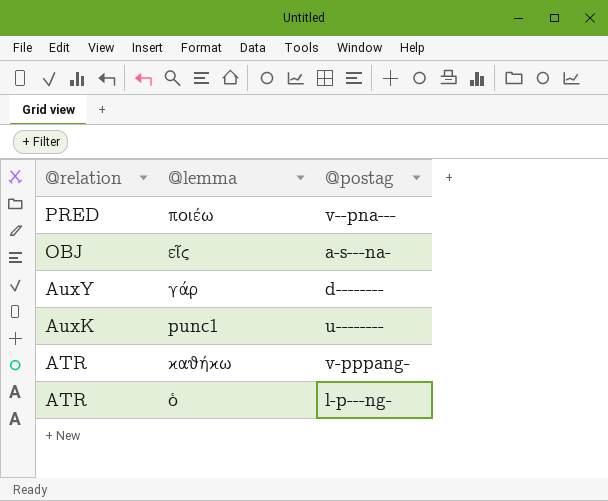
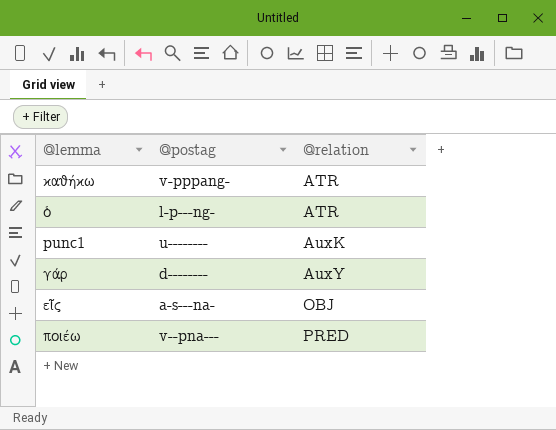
row order: @relation descending -> @relation ascending
column @relation | position: 1 -> 3

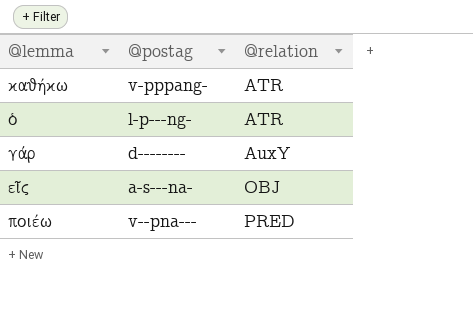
row punc1: u-------- | AuxK -> none

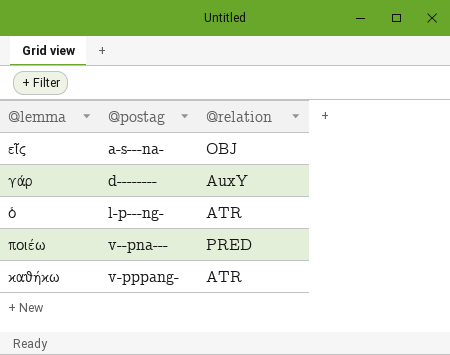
row order: @relation ascending -> @postag ascending

